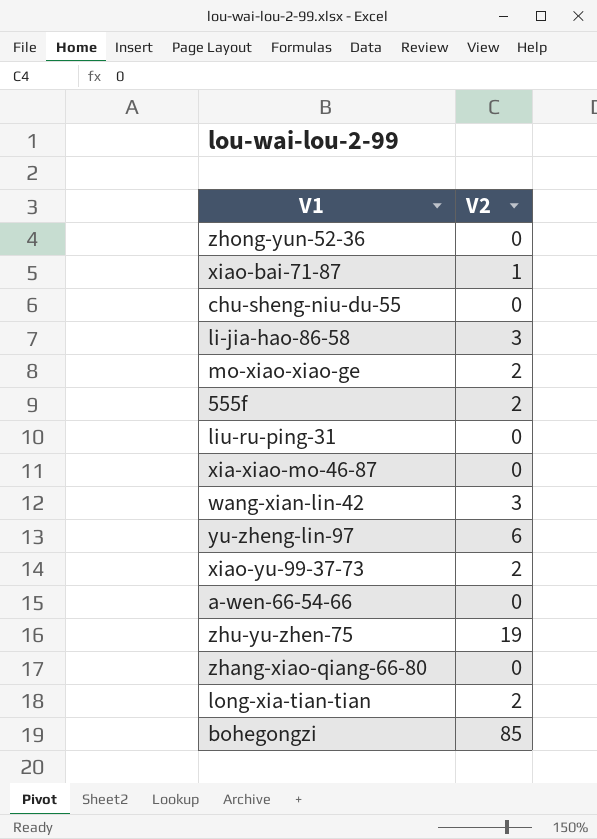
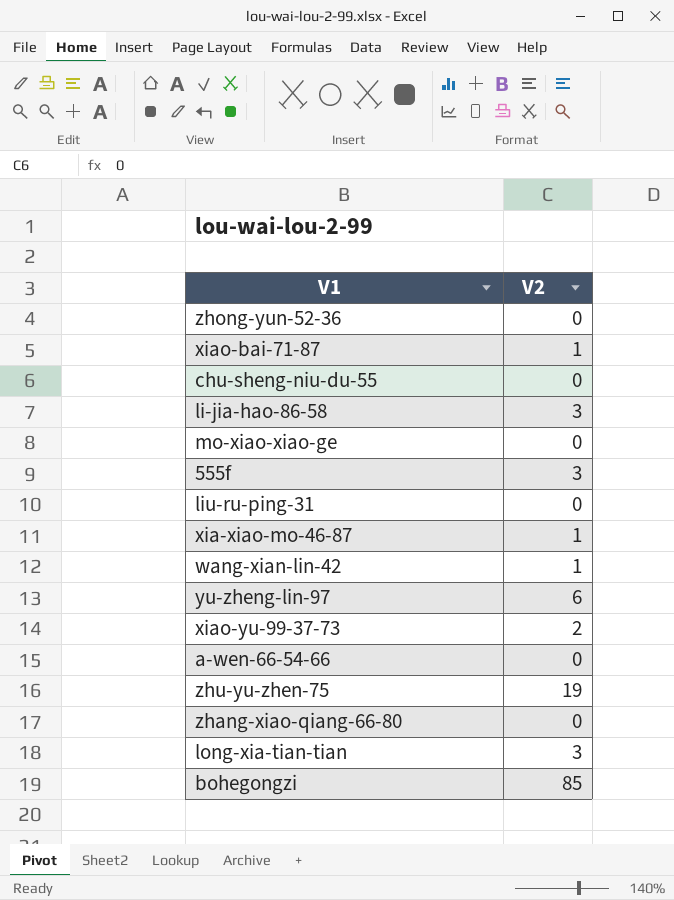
mo-xiao-xiao-ge | V2: 2 -> 0
555f | V2: 2 -> 3
xia-xiao-mo-46-87 | V2: 0 -> 1
wang-xian-lin-42 | V2: 3 -> 1
long-xia-tian-tian | V2: 2 -> 3

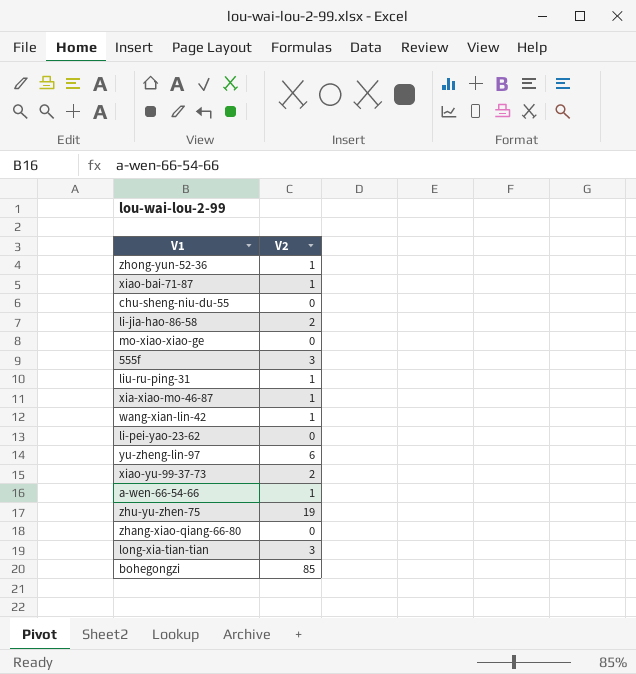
zhong-yun-52-36 | V2: 0 -> 1
li-jia-hao-86-58 | V2: 3 -> 2
liu-ru-ping-31 | V2: 0 -> 1
row li-pei-yao-23-62: none -> 0
a-wen-66-54-66 | V2: 0 -> 1

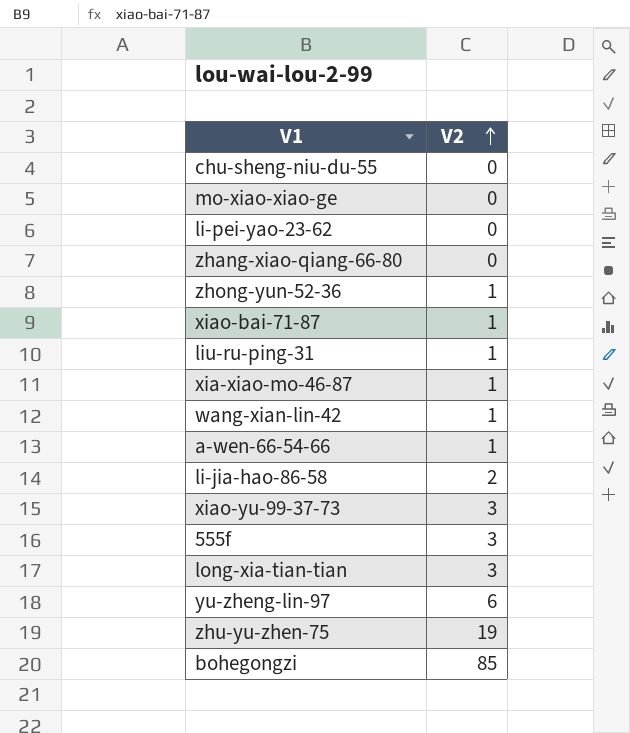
row order: none -> V2 ascending
xiao-yu-99-37-73 | V2: 2 -> 3

